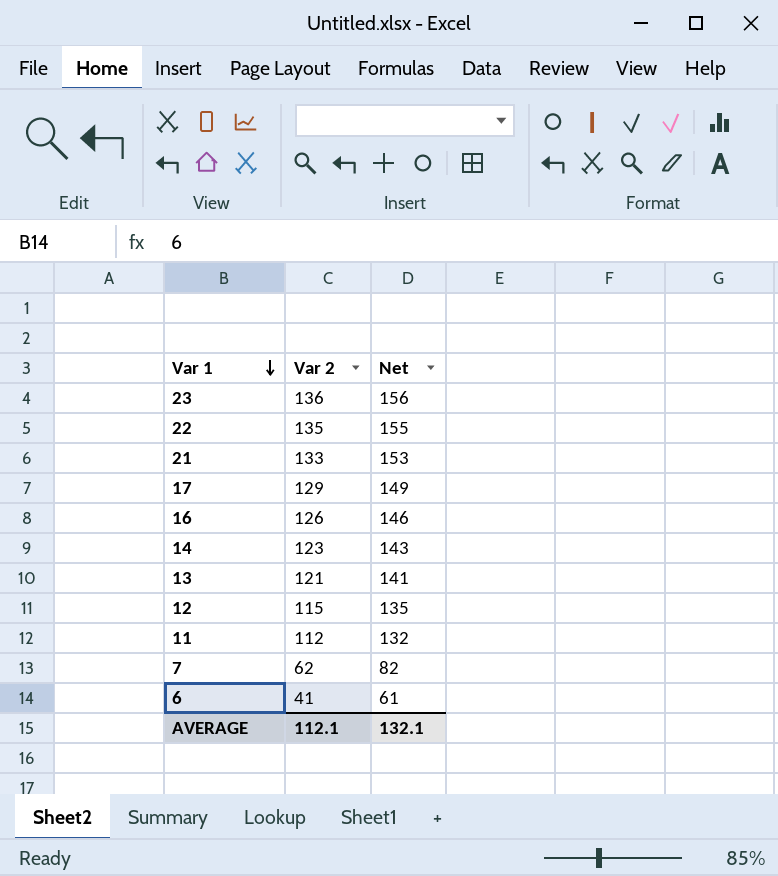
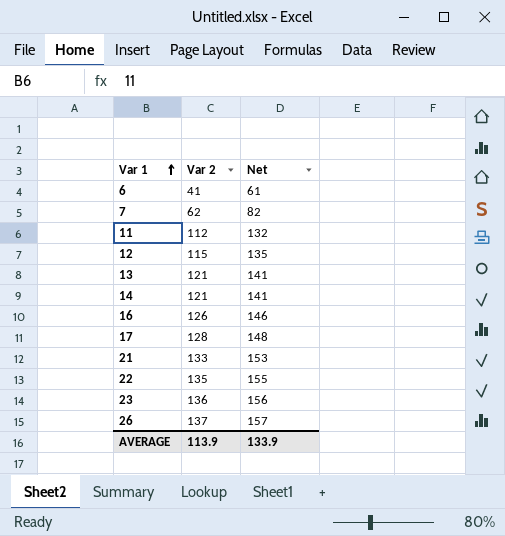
row order: Var 1 descending -> Var 1 ascending
14 | Var 2: 123 -> 121
14 | Net: 143 -> 141
17 | Var 2: 129 -> 128
17 | Net: 149 -> 148
row 26: none -> 137 | 157
AVERAGE | Var 2: 112.1 -> 113.9
AVERAGE | Net: 132.1 -> 133.9

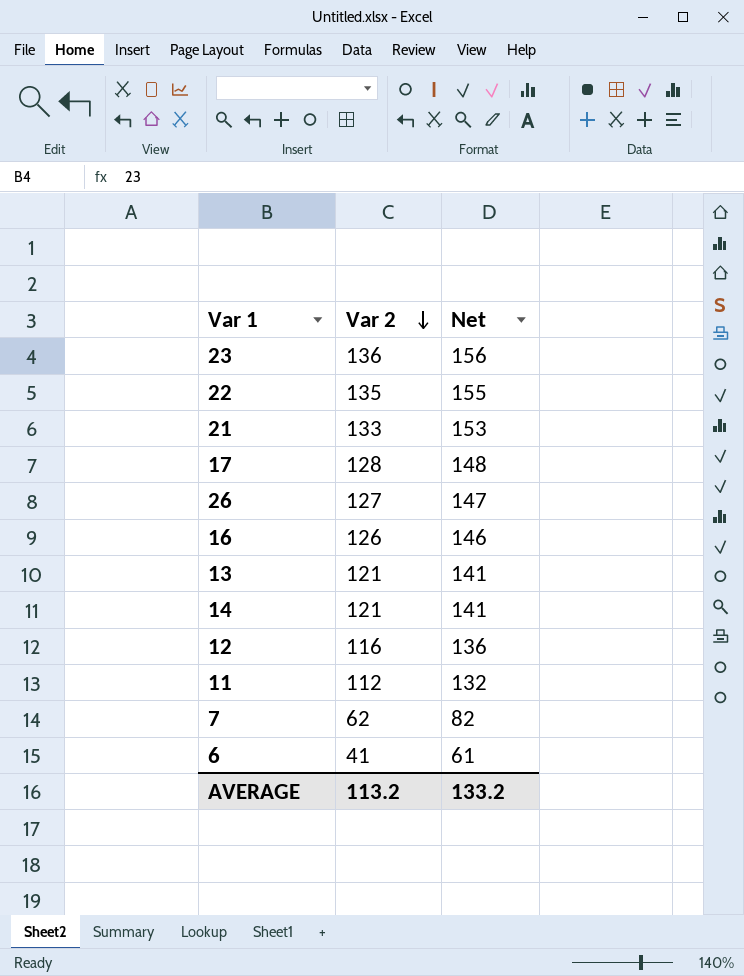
row order: Var 1 ascending -> Var 2 descending
26 | Var 2: 137 -> 127
26 | Net: 157 -> 147
12 | Var 2: 115 -> 116
12 | Net: 135 -> 136
AVERAGE | Var 2: 113.9 -> 113.2
AVERAGE | Net: 133.9 -> 133.2

